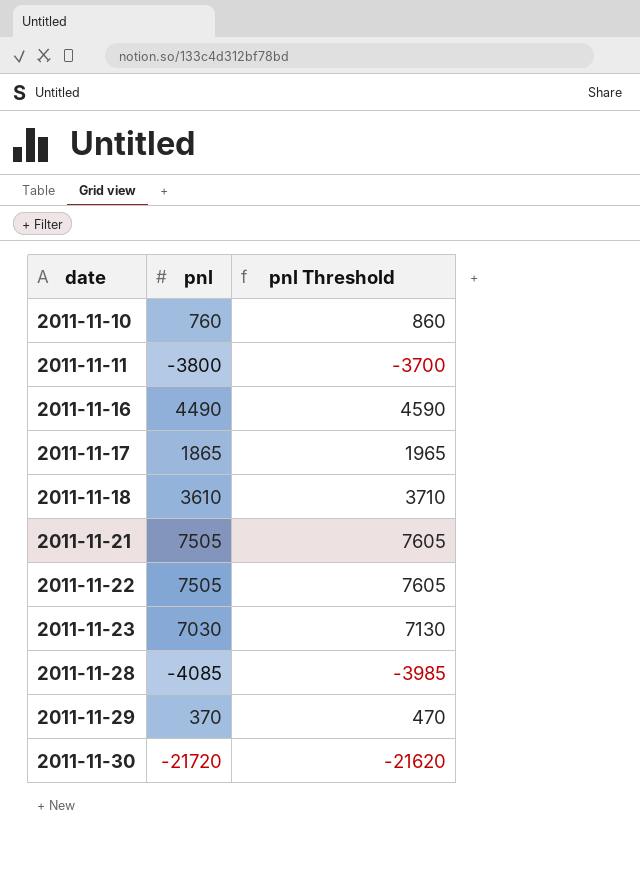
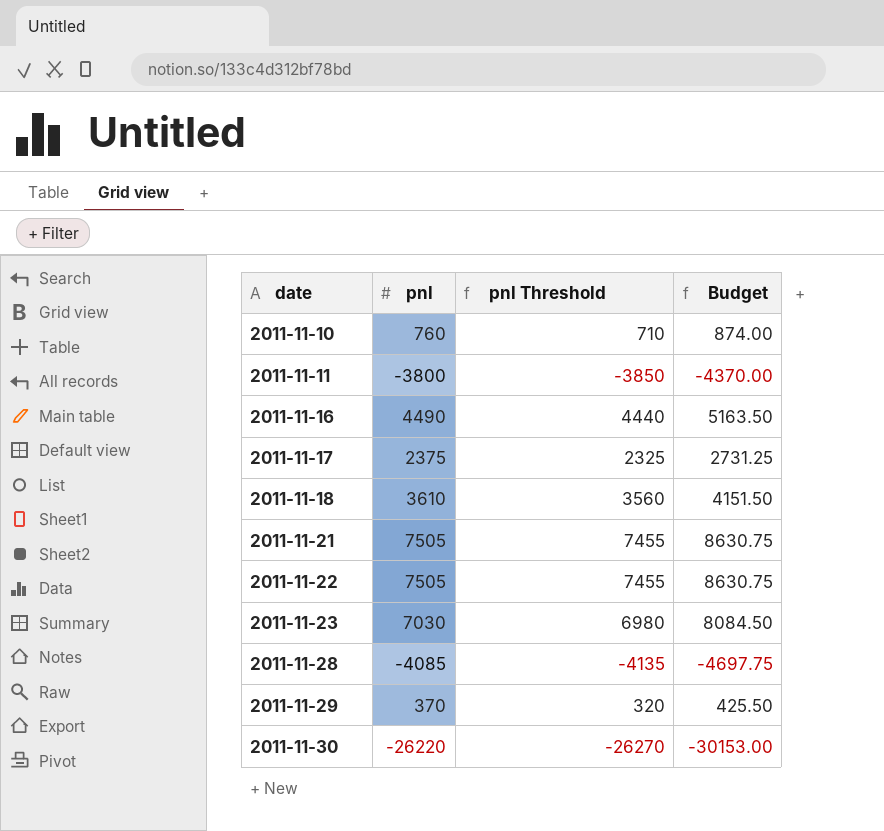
column pnl Threshold | formula: [pnl] + 100 -> [pnl] - 50
column Budget | formula: none -> [pnl] * 1.15
2011-11-17 | pnl: 1865 -> 2375
2011-11-30 | pnl: -21720 -> -26220

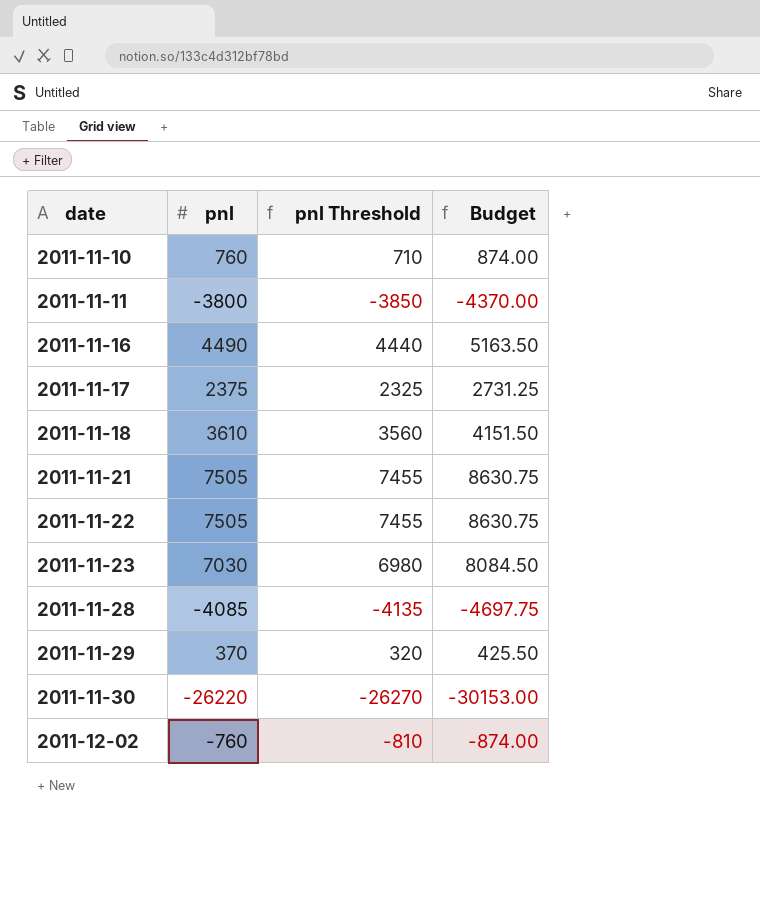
row 2011-12-02: none -> -760 | -810 | -874.00

